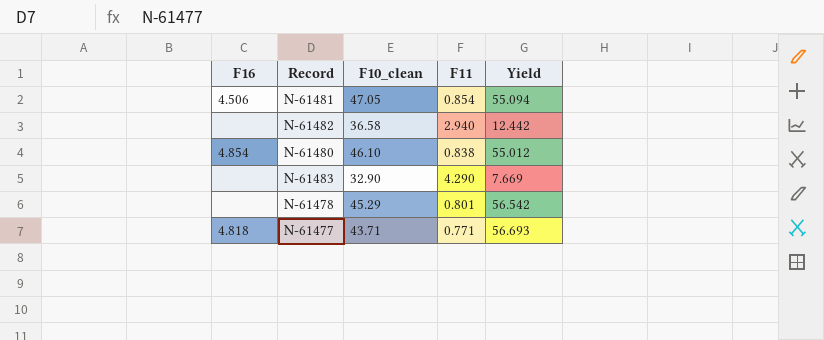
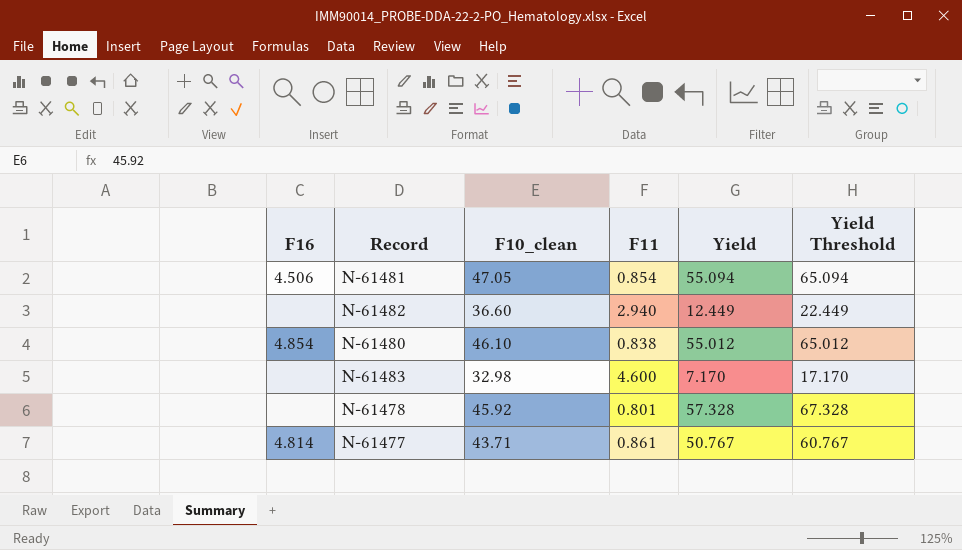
column Yield Threshold | formula: none -> [Yield] + 10
N-61482 | F10_clean: 36.58 -> 36.60
N-61482 | Yield: 12.442 -> 12.449
N-61483 | F10_clean: 32.90 -> 32.98
N-61483 | F11: 4.290 -> 4.600
N-61483 | Yield: 7.669 -> 7.170
N-61478 | F10_clean: 45.29 -> 45.92
N-61478 | Yield: 56.542 -> 57.328
N-61477 | F16: 4.818 -> 4.814
N-61477 | F11: 0.771 -> 0.861
N-61477 | Yield: 56.693 -> 50.767

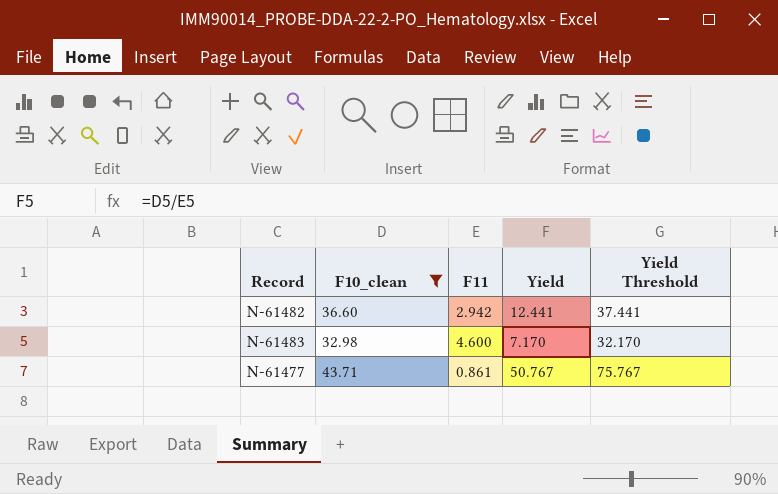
filter: none -> F10_clean <= 43.71
column F16 | position: 1 -> none
column Yield Threshold | formula: [Yield] + 10 -> [Yield] + 25
N-61482 | F11: 2.940 -> 2.942
N-61482 | Yield: 12.449 -> 12.441

